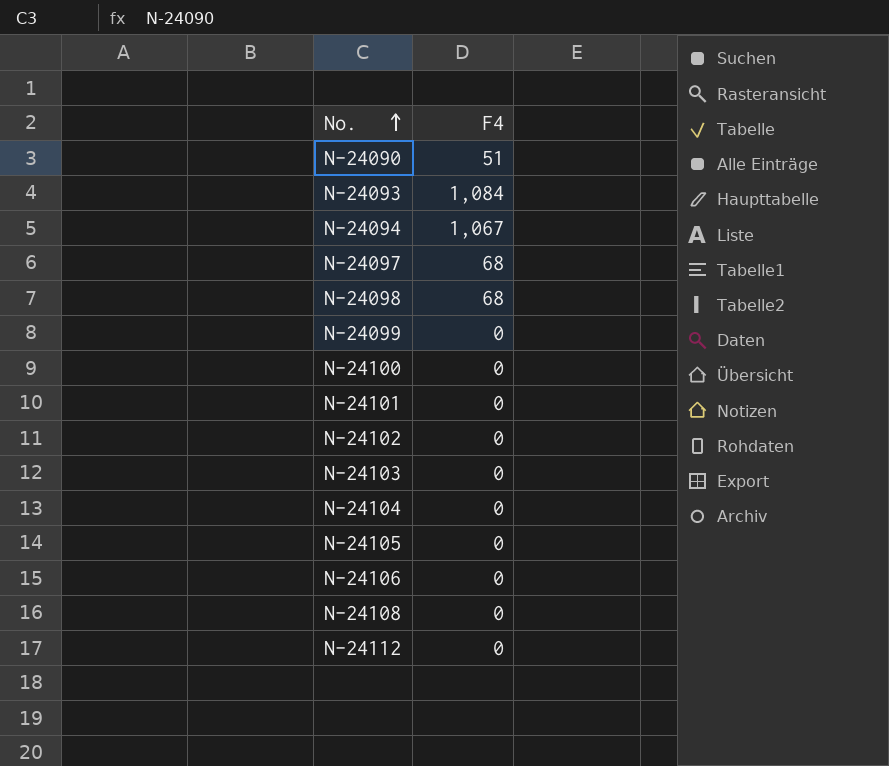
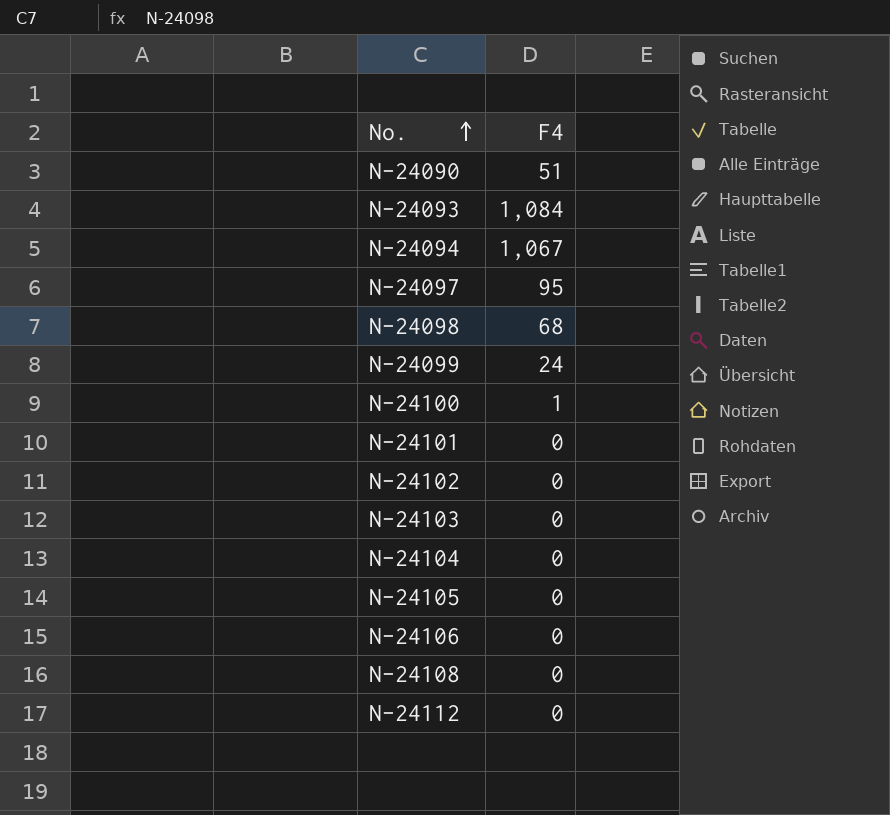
N-24097 | F4: 68 -> 95
N-24099 | F4: 0 -> 24
N-24100 | F4: 0 -> 1

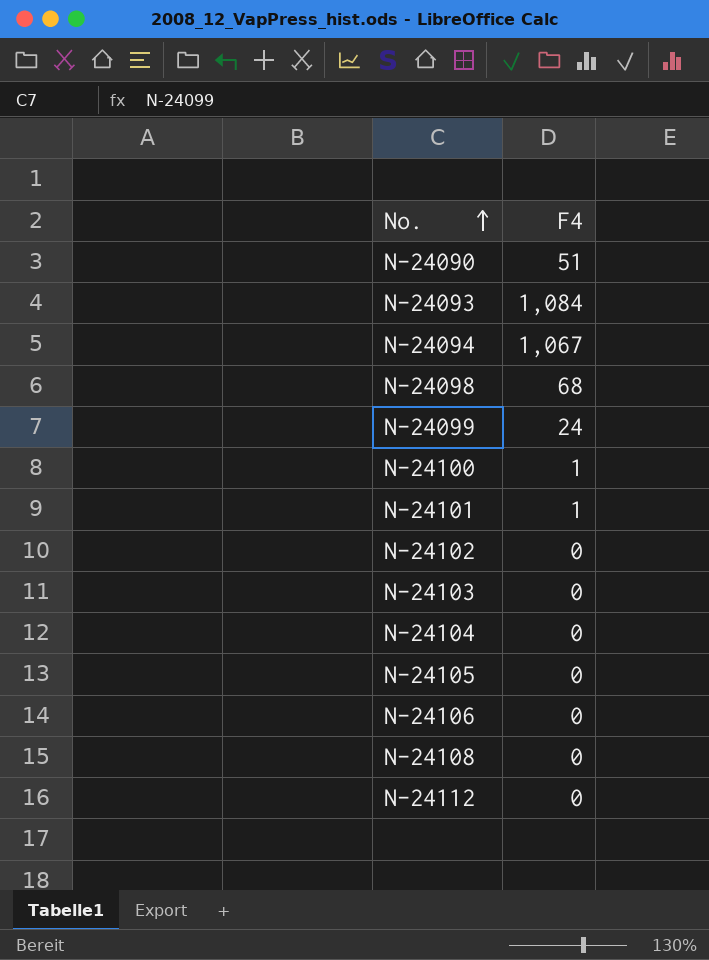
row N-24097: 95 -> none
N-24101 | F4: 0 -> 1

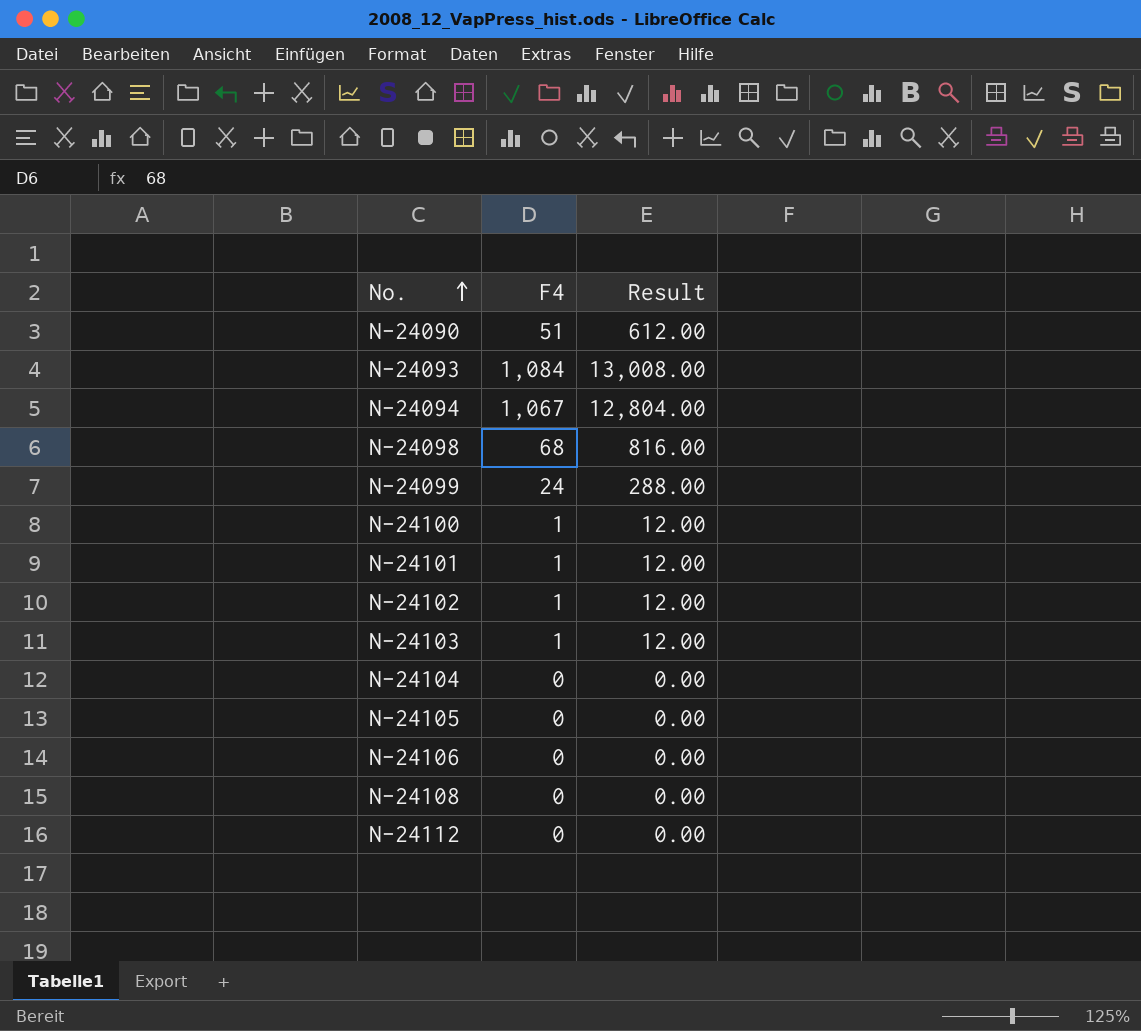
column Result | formula: none -> [F4] * 12
N-24102 | F4: 0 -> 1
N-24103 | F4: 0 -> 1

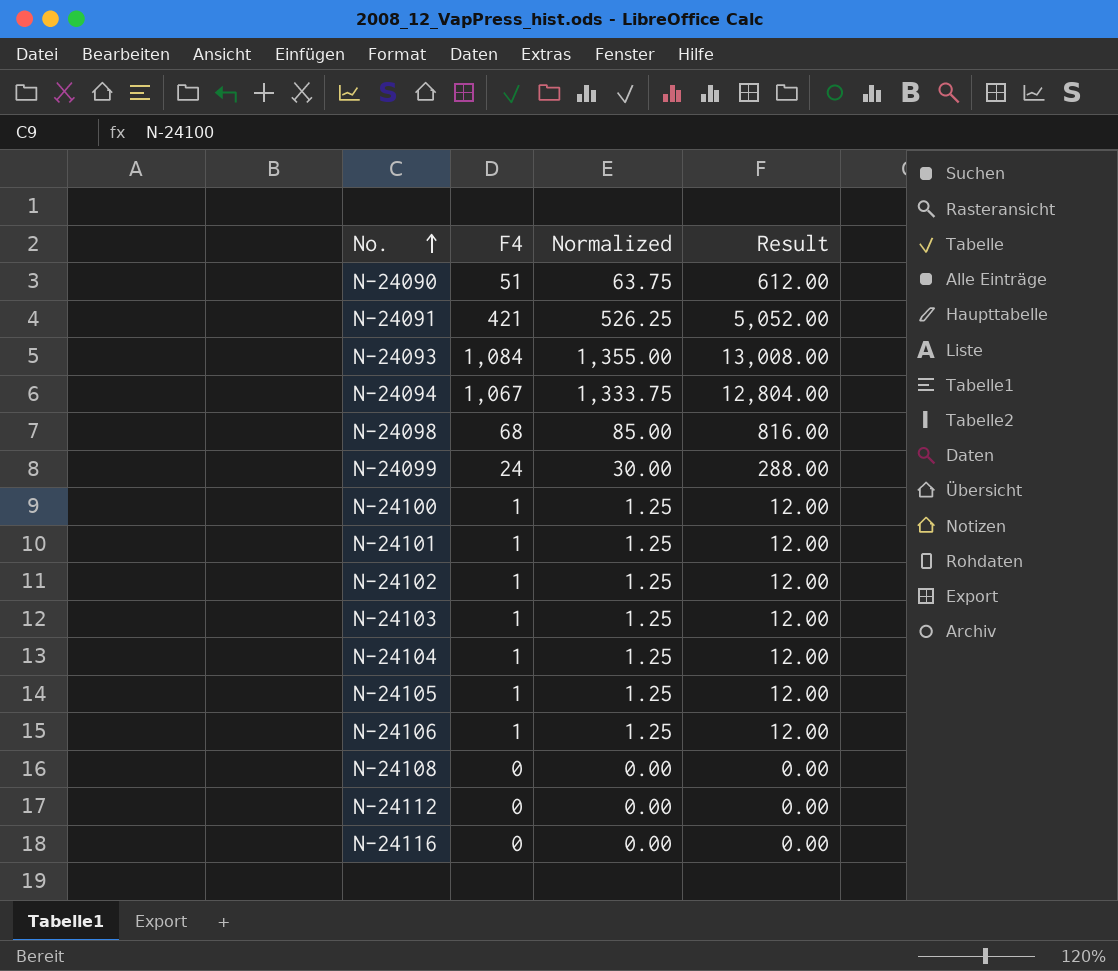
column Normalized | formula: none -> [F4] * 1.25
row N-24091: none -> 421 | 526.25 | 5,052.00
N-24104 | F4: 0 -> 1
N-24104 | Result: 0.00 -> 12.00
N-24105 | F4: 0 -> 1
N-24105 | Result: 0.00 -> 12.00
N-24106 | F4: 0 -> 1
N-24106 | Result: 0.00 -> 12.00
row N-24116: none -> 0 | 0.00 | 0.00

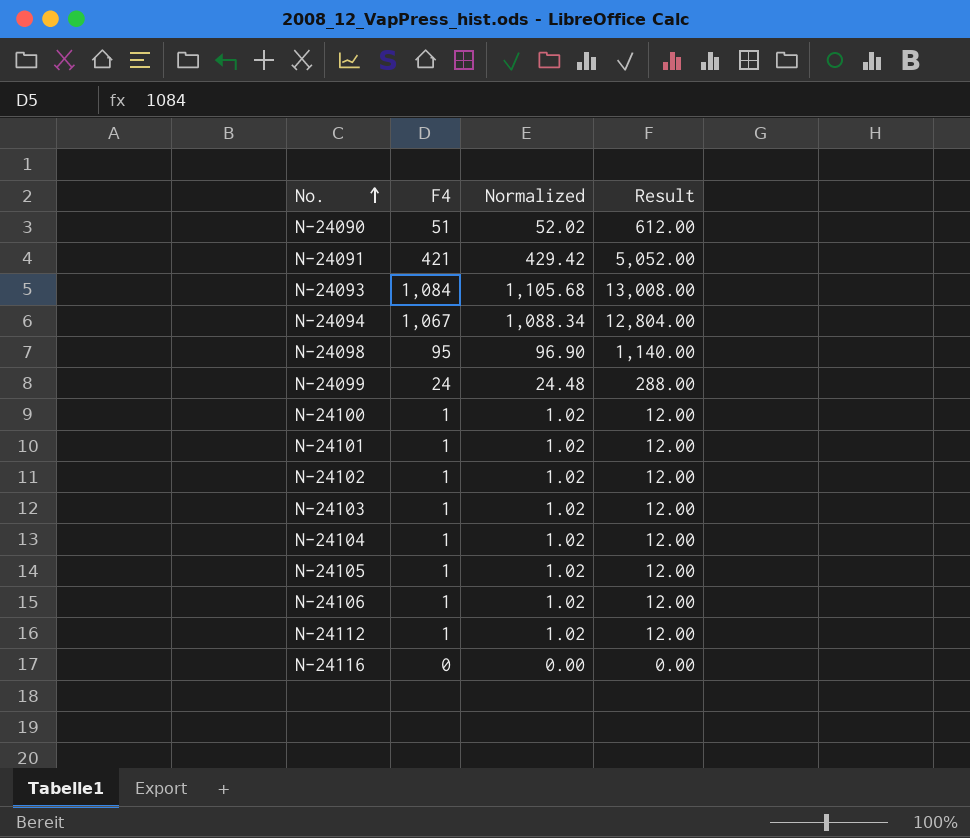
column Normalized | formula: [F4] * 1.25 -> [F4] * 1.02
row N-24108: 0 | 0.00 | 0.00 -> none
N-24098 | F4: 68 -> 95
N-24098 | Result: 816.00 -> 1,140.00
N-24112 | F4: 0 -> 1
N-24112 | Result: 0.00 -> 12.00

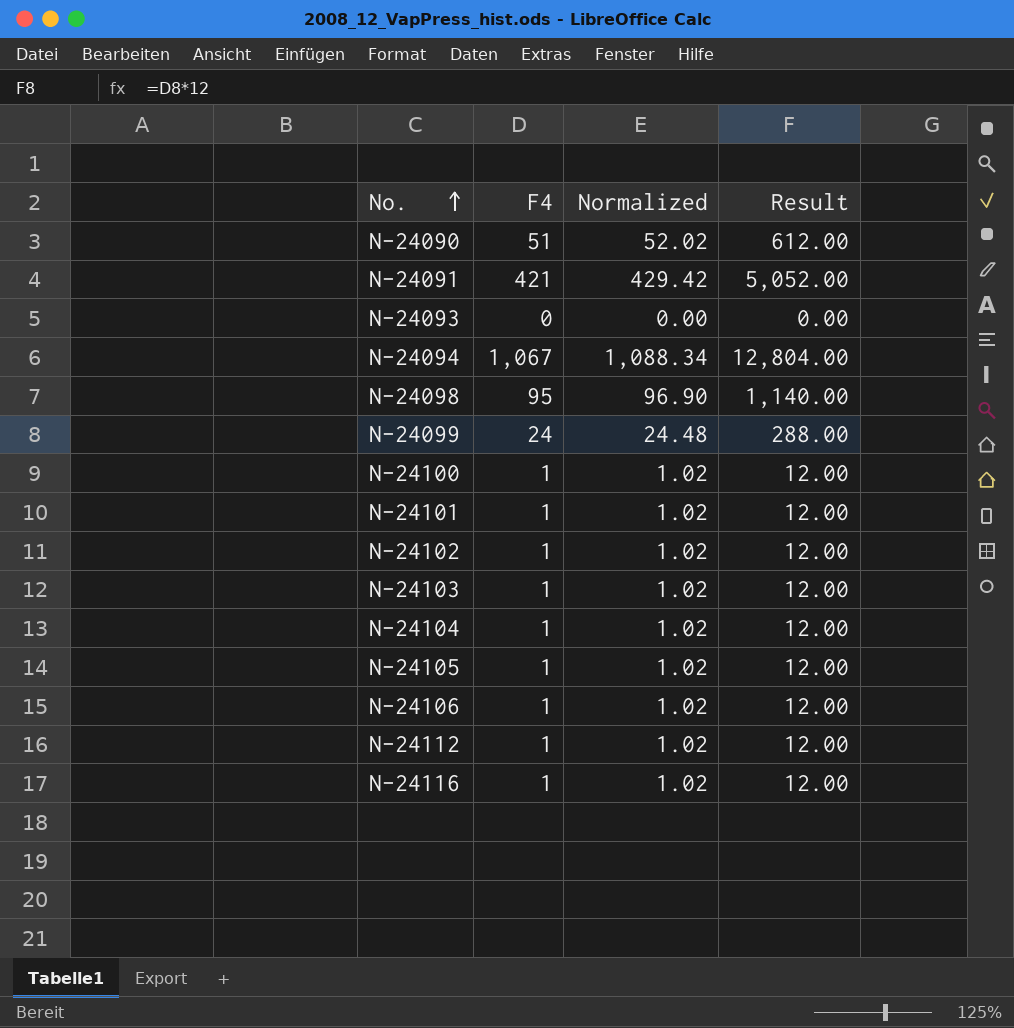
N-24093 | F4: 1,084 -> 0
N-24093 | Normalized: 1,105.68 -> 0.00
N-24093 | Result: 13,008.00 -> 0.00
N-24116 | F4: 0 -> 1
N-24116 | Normalized: 0.00 -> 1.02
N-24116 | Result: 0.00 -> 12.00

